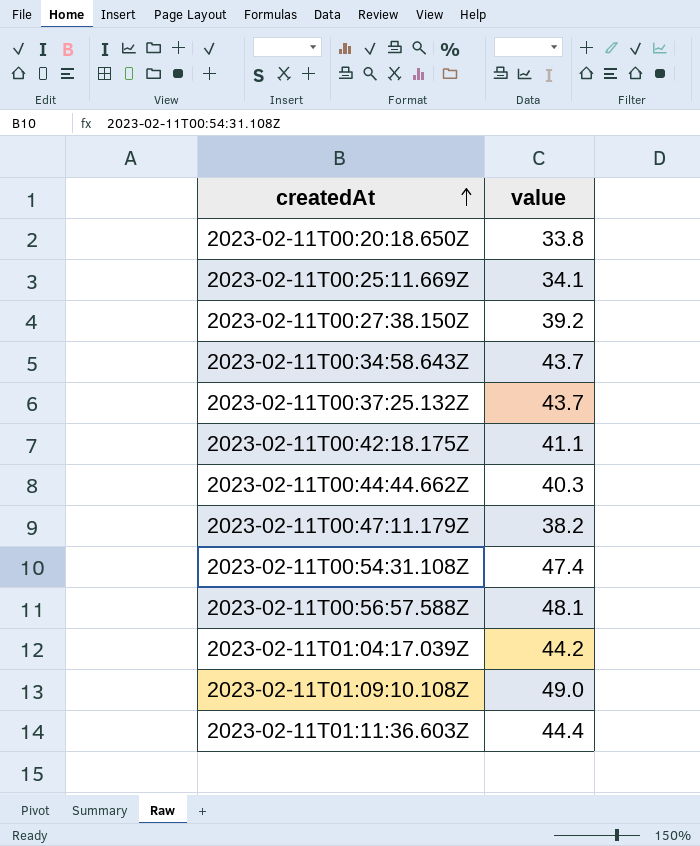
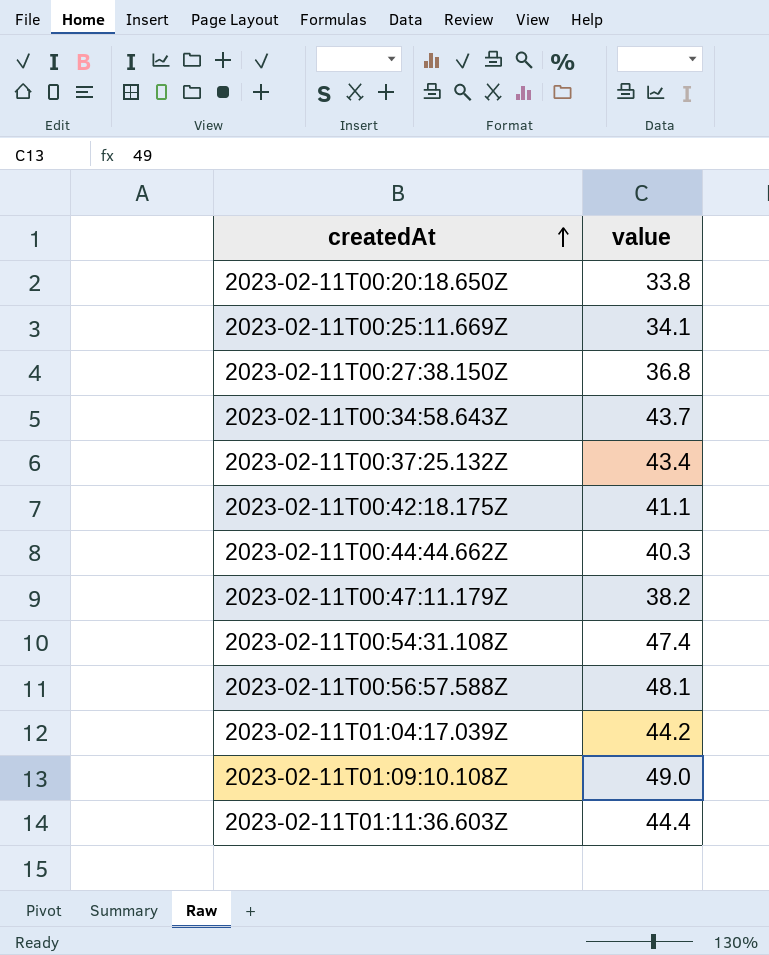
2023-02-11T00:27:38.150Z | value: 39.2 -> 36.8
2023-02-11T00:37:25.132Z | value: 43.7 -> 43.4

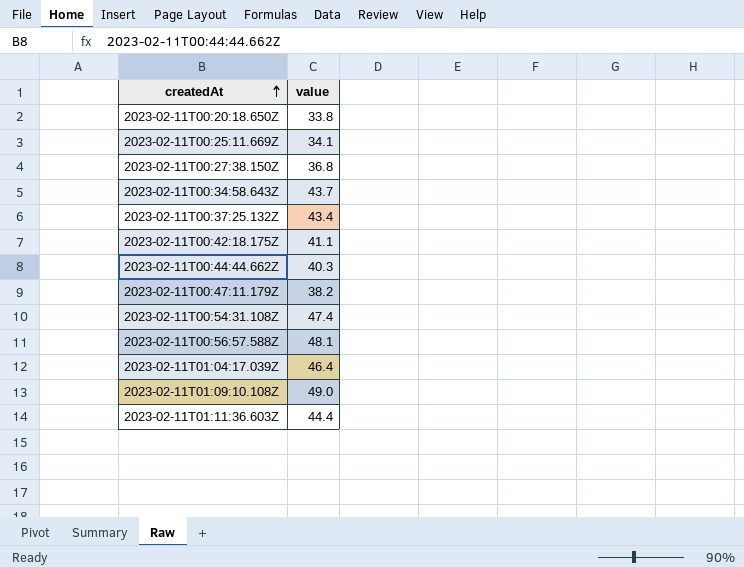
2023-02-11T01:04:17.039Z | value: 44.2 -> 46.4

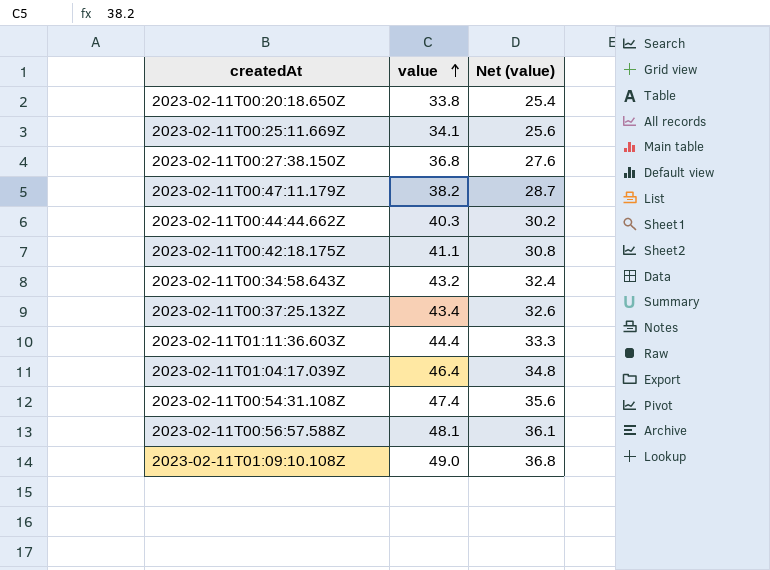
row order: createdAt ascending -> value ascending
column Net (value) | formula: none -> [value] * 0.75
2023-02-11T00:34:58.643Z | value: 43.7 -> 43.2

